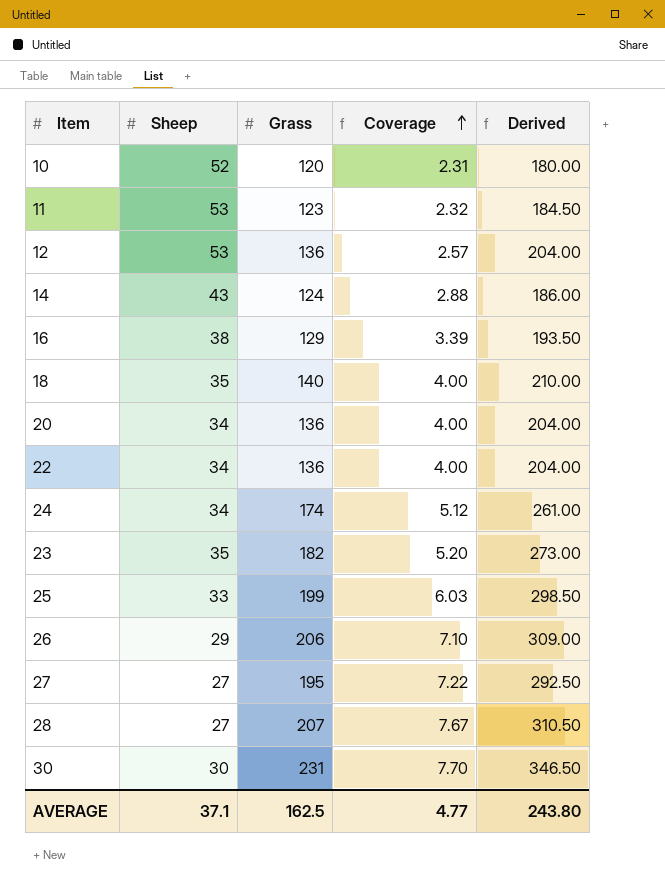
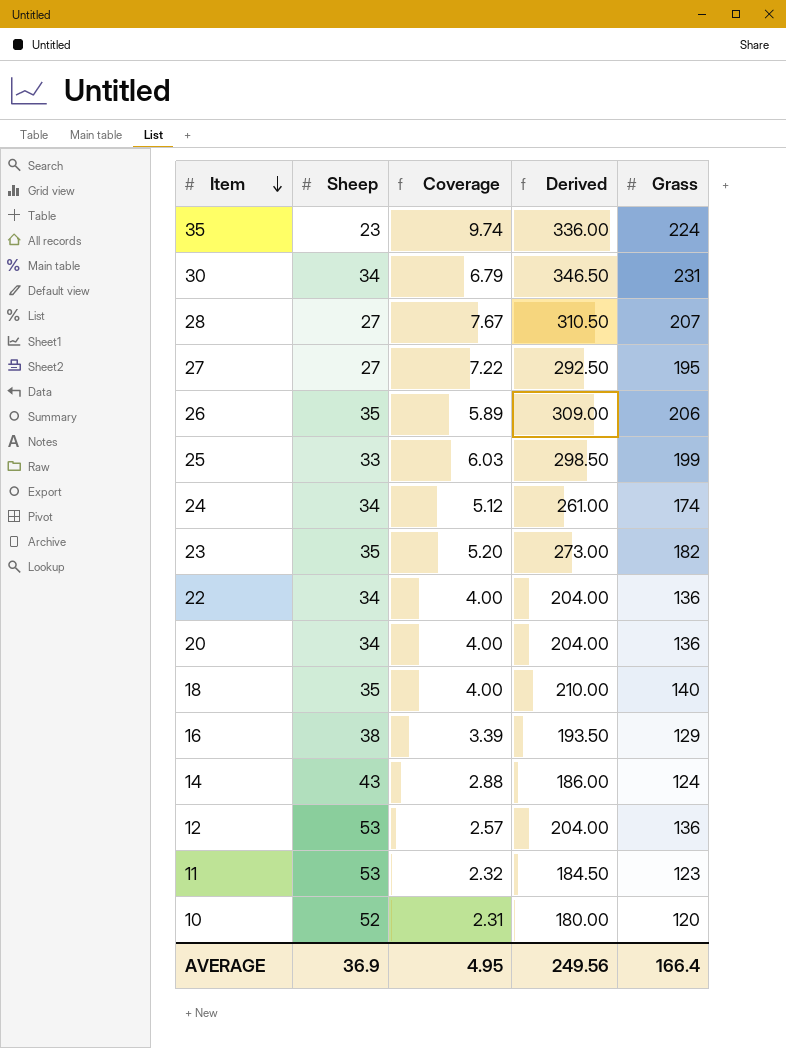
row order: Coverage ascending -> Item descending
column Grass | position: 3 -> 5
row 35: none -> 23 | 9.74 | 336.00 | 224
30 | Sheep: 30 -> 34
30 | Coverage: 7.70 -> 6.79
26 | Sheep: 29 -> 35
26 | Coverage: 7.10 -> 5.89
AVERAGE | Sheep: 37.1 -> 36.9
AVERAGE | Coverage: 4.77 -> 4.95
AVERAGE | Derived: 243.80 -> 249.56
AVERAGE | Grass: 162.5 -> 166.4

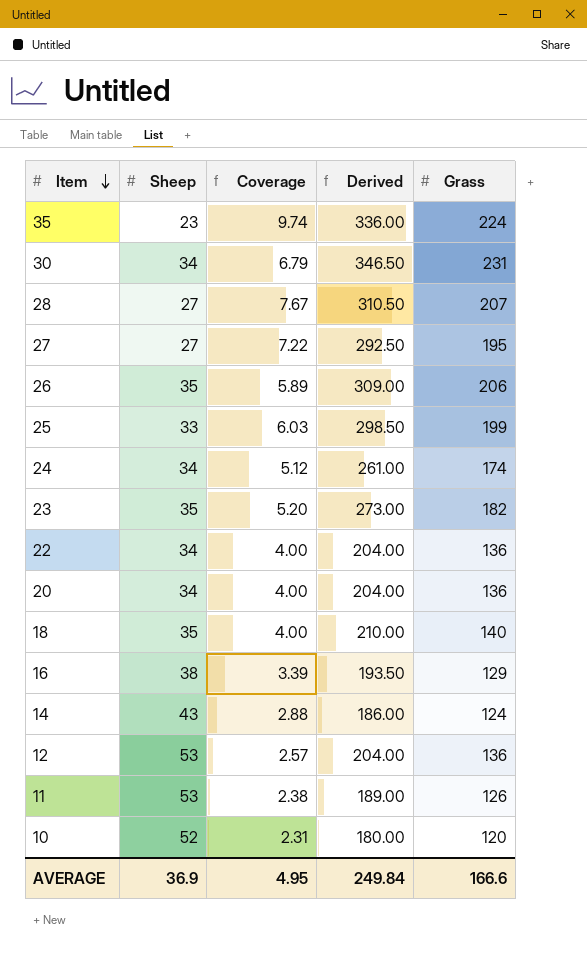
11 | Coverage: 2.32 -> 2.38
11 | Derived: 184.50 -> 189.00
11 | Grass: 123 -> 126
AVERAGE | Derived: 249.56 -> 249.84
AVERAGE | Grass: 166.4 -> 166.6

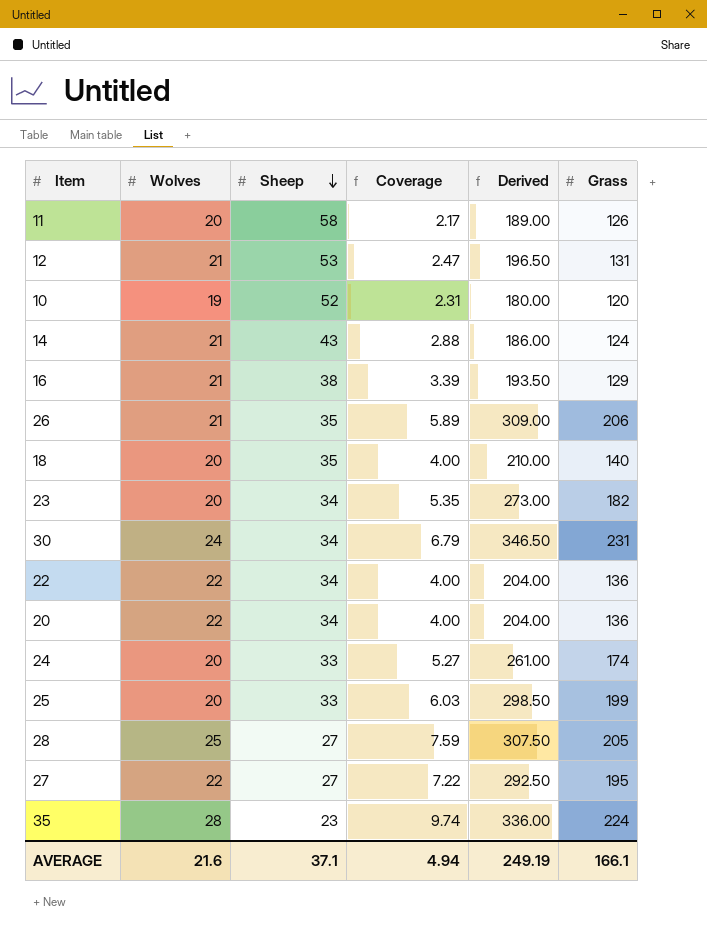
row order: Item descending -> Sheep descending
column Wolves | position: none -> 2
11 | Sheep: 53 -> 58
11 | Coverage: 2.38 -> 2.17
12 | Coverage: 2.57 -> 2.47
12 | Derived: 204.00 -> 196.50
12 | Grass: 136 -> 131
23 | Sheep: 35 -> 34
23 | Coverage: 5.20 -> 5.35
24 | Sheep: 34 -> 33
24 | Coverage: 5.12 -> 5.27
28 | Coverage: 7.67 -> 7.59
28 | Derived: 310.50 -> 307.50
28 | Grass: 207 -> 205
AVERAGE | Sheep: 36.9 -> 37.1
AVERAGE | Coverage: 4.95 -> 4.94
AVERAGE | Derived: 249.84 -> 249.19
AVERAGE | Grass: 166.6 -> 166.1

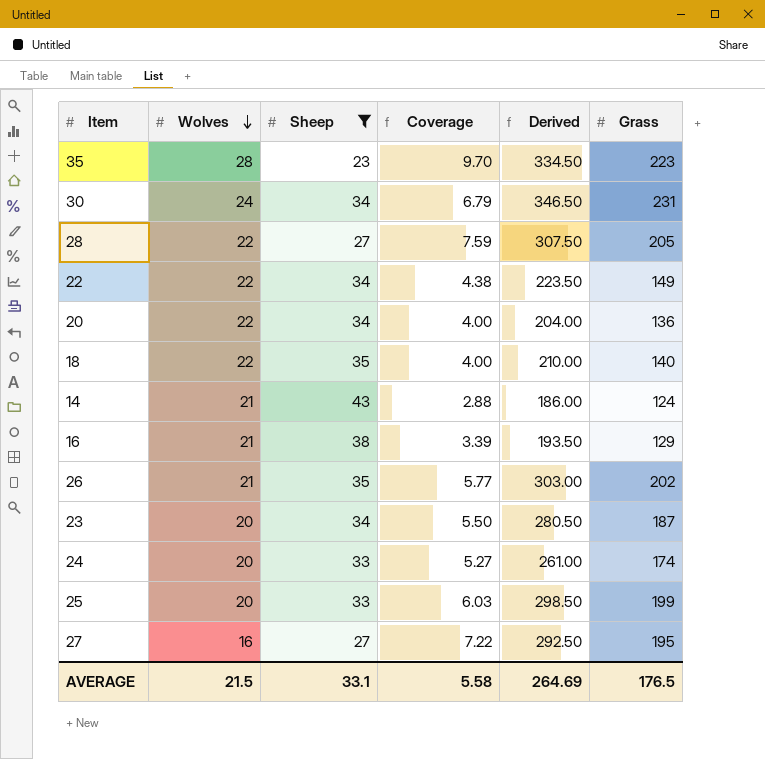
filter: none -> Sheep <= 43
row order: Sheep descending -> Wolves descending
35 | Coverage: 9.74 -> 9.70
35 | Derived: 336.00 -> 334.50
35 | Grass: 224 -> 223
28 | Wolves: 25 -> 22
22 | Coverage: 4.00 -> 4.38
22 | Derived: 204.00 -> 223.50
22 | Grass: 136 -> 149
18 | Wolves: 20 -> 22
26 | Coverage: 5.89 -> 5.77
26 | Derived: 309.00 -> 303.00
26 | Grass: 206 -> 202
23 | Coverage: 5.35 -> 5.50
23 | Derived: 273.00 -> 280.50
23 | Grass: 182 -> 187
27 | Wolves: 22 -> 16
AVERAGE | Wolves: 21.6 -> 21.5
AVERAGE | Sheep: 37.1 -> 33.1
AVERAGE | Coverage: 4.94 -> 5.58
AVERAGE | Derived: 249.19 -> 264.69
AVERAGE | Grass: 166.1 -> 176.5

